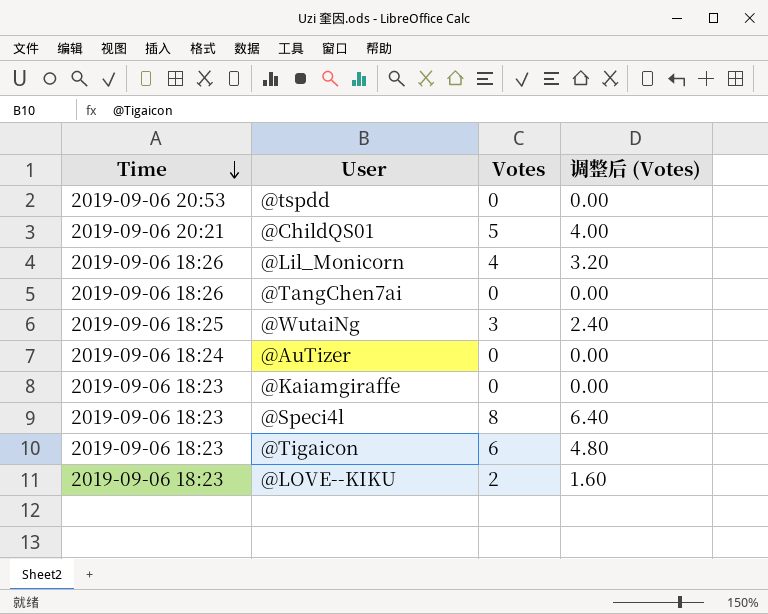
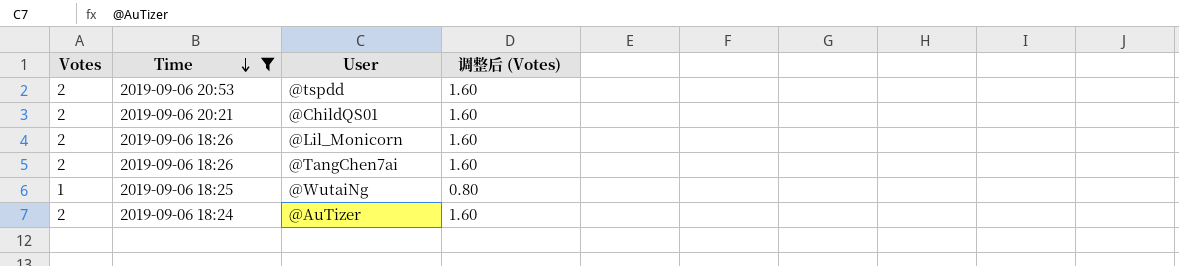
filter: none -> Time != 2019-09-06 18:23
column Votes | position: 3 -> 1
@tspdd | Votes: 0 -> 2
@tspdd | 调整后 (Votes): 0.00 -> 1.60
@ChildQS01 | Votes: 5 -> 2
@ChildQS01 | 调整后 (Votes): 4.00 -> 1.60
@Lil_Monicorn | Votes: 4 -> 2
@Lil_Monicorn | 调整后 (Votes): 3.20 -> 1.60
@TangChen7ai | Votes: 0 -> 2
@TangChen7ai | 调整后 (Votes): 0.00 -> 1.60
@WutaiNg | Votes: 3 -> 1
@WutaiNg | 调整后 (Votes): 2.40 -> 0.80
@AuTizer | Votes: 0 -> 2
@AuTizer | 调整后 (Votes): 0.00 -> 1.60

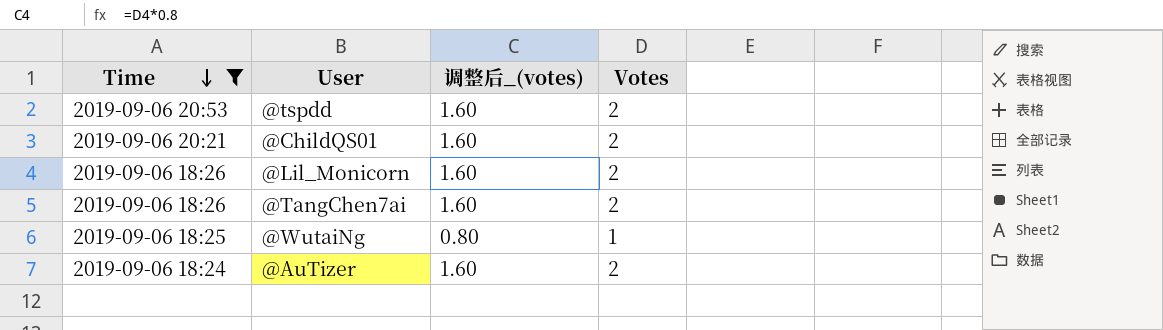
column name: 调整后 (Votes) -> 调整后_(votes)
column Votes | position: 1 -> 4

